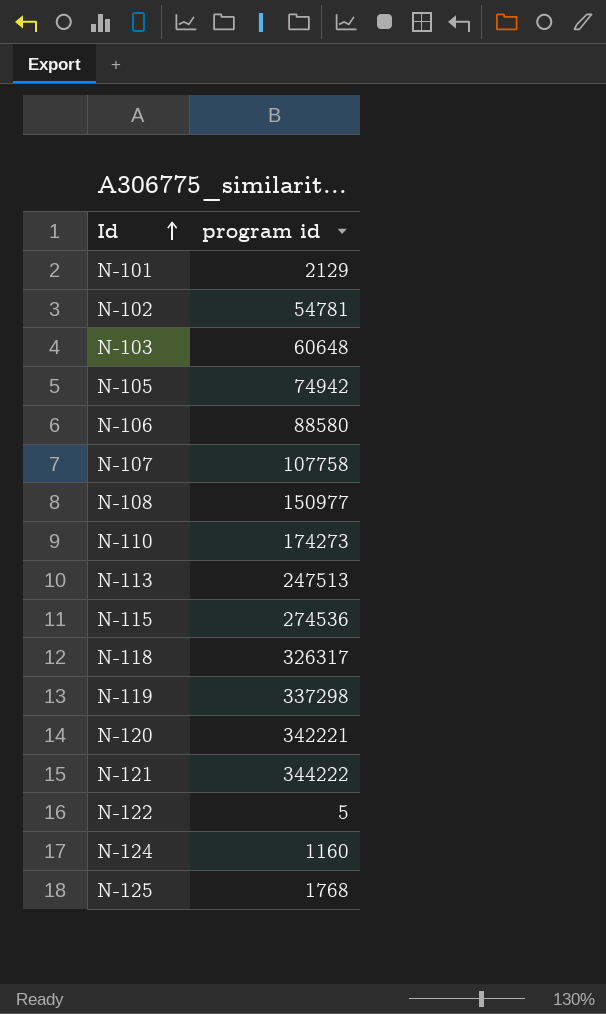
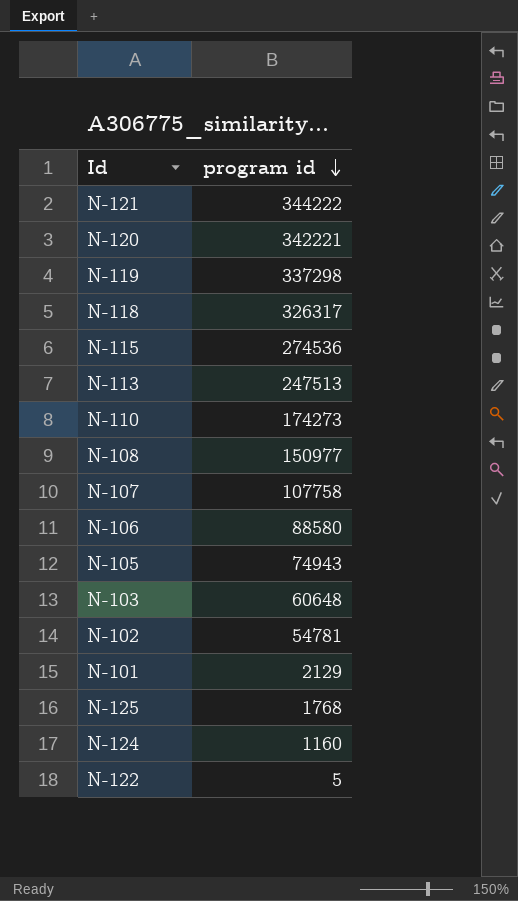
row order: Id ascending -> program id descending
N-105 | program id: 74942 -> 74943

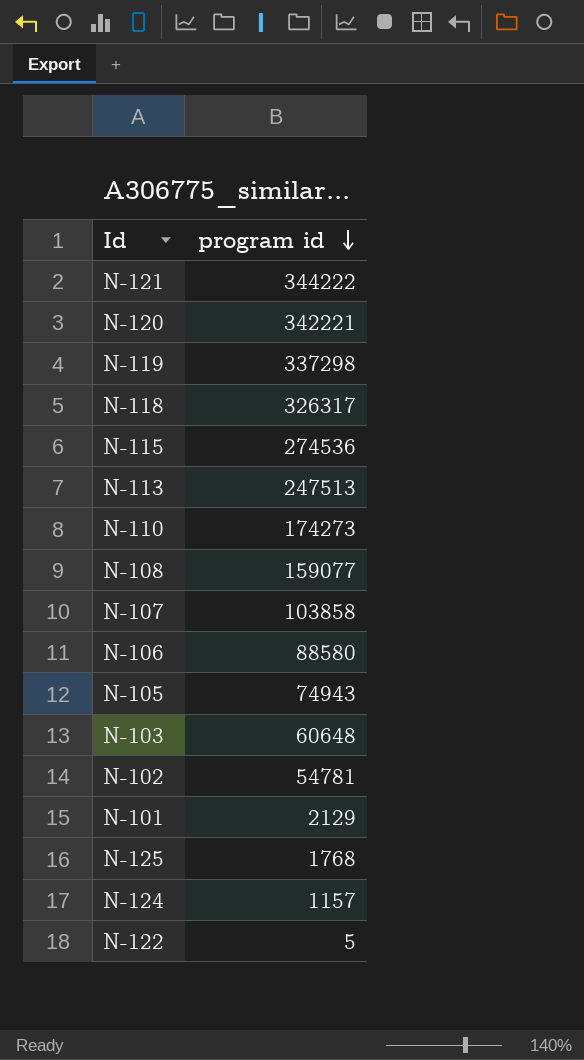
N-108 | program id: 150977 -> 159077
N-107 | program id: 107758 -> 103858
N-124 | program id: 1160 -> 1157

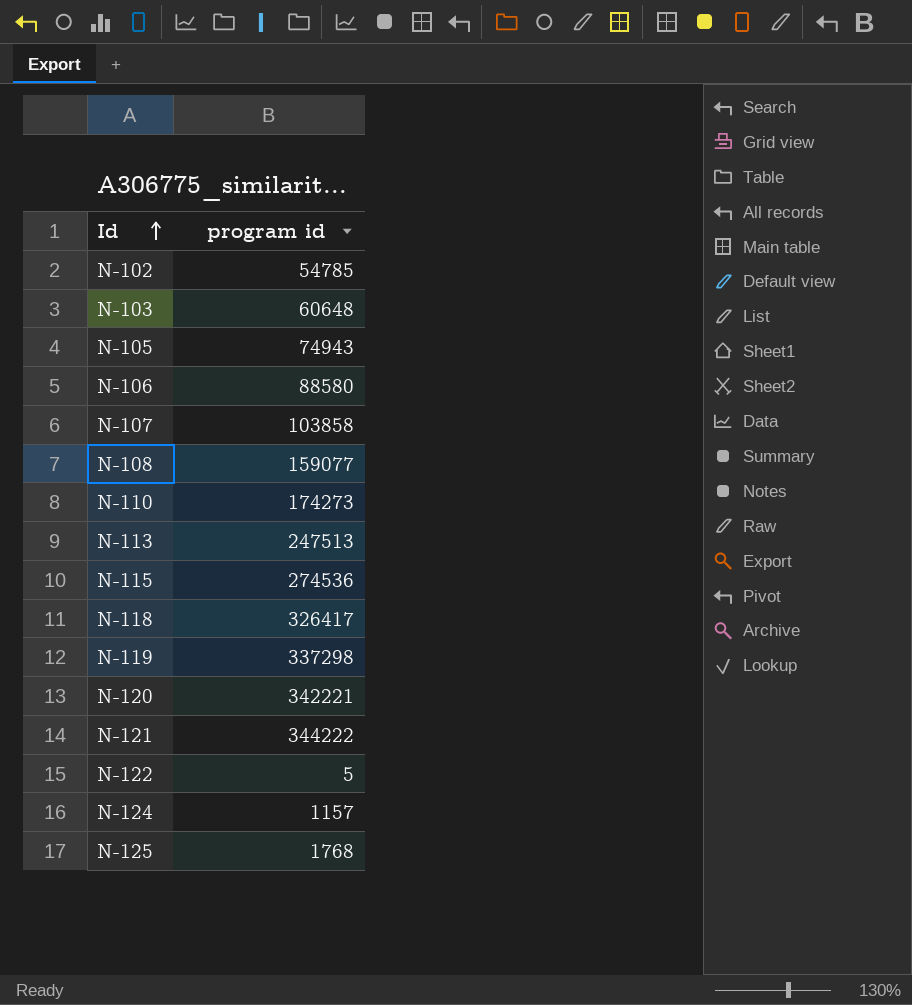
row order: program id descending -> Id ascending
row N-101: 2129 -> none
N-102 | program id: 54781 -> 54785
N-118 | program id: 326317 -> 326417

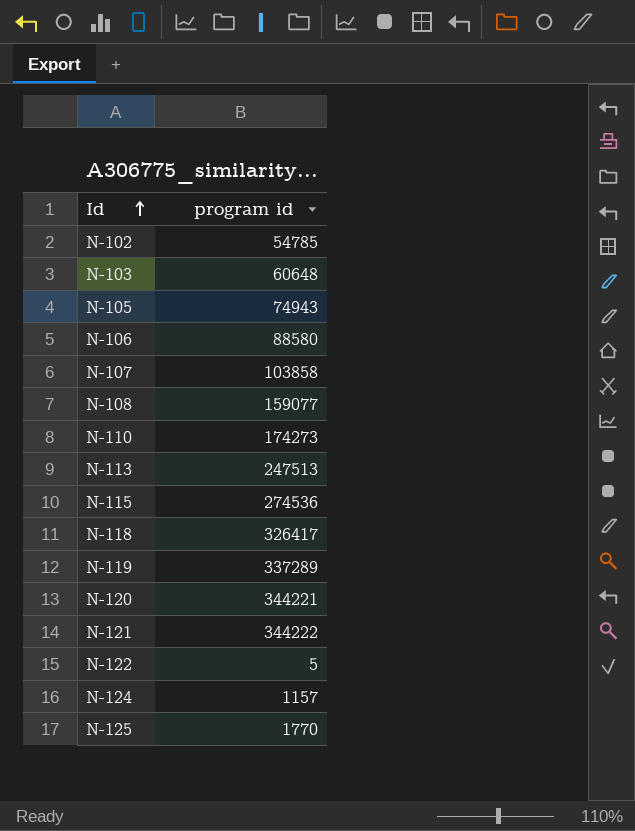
N-119 | program id: 337298 -> 337289
N-120 | program id: 342221 -> 344221
N-125 | program id: 1768 -> 1770

